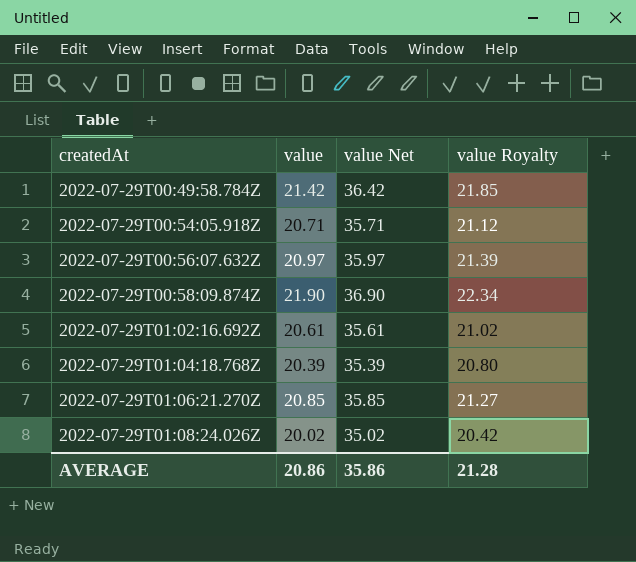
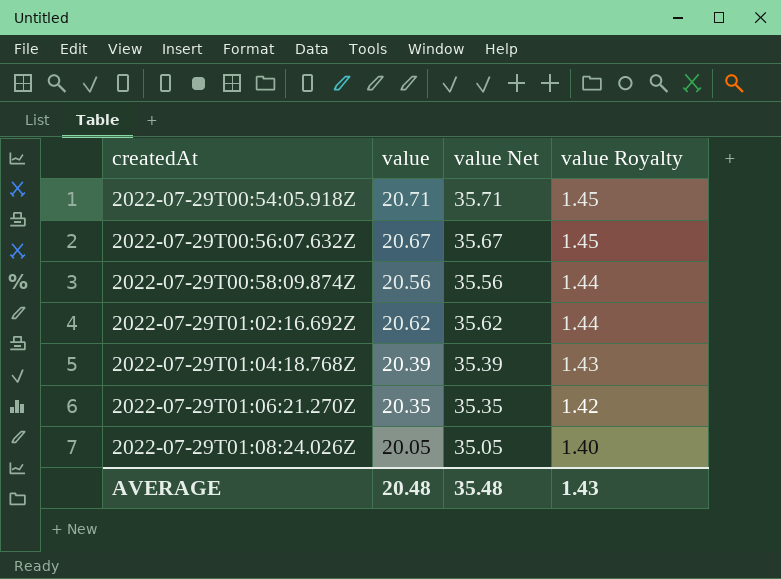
column value Royalty | formula: [value] * 1.02 -> [value] * 0.07
row 2022-07-29T00:49:58.784Z: 21.42 | 36.42 | 21.85 -> none
2022-07-29T00:56:07.632Z | value: 20.97 -> 20.67
2022-07-29T00:56:07.632Z | value Net: 35.97 -> 35.67
2022-07-29T00:58:09.874Z | value: 21.90 -> 20.56
2022-07-29T00:58:09.874Z | value Net: 36.90 -> 35.56
2022-07-29T01:02:16.692Z | value: 20.61 -> 20.62
2022-07-29T01:02:16.692Z | value Net: 35.61 -> 35.62
2022-07-29T01:06:21.270Z | value: 20.85 -> 20.35
2022-07-29T01:06:21.270Z | value Net: 35.85 -> 35.35
2022-07-29T01:08:24.026Z | value: 20.02 -> 20.05
2022-07-29T01:08:24.026Z | value Net: 35.02 -> 35.05
AVERAGE | value: 20.86 -> 20.48
AVERAGE | value Net: 35.86 -> 35.48
AVERAGE | value Royalty: 21.28 -> 1.43

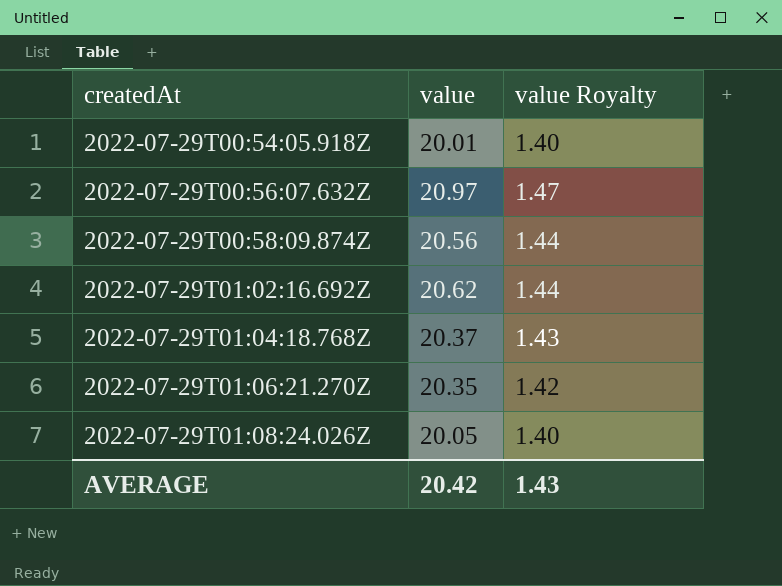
column value Net | formula: [value] + 15 -> none
2022-07-29T00:54:05.918Z | value: 20.71 -> 20.01
2022-07-29T00:54:05.918Z | value Royalty: 1.45 -> 1.40
2022-07-29T00:56:07.632Z | value: 20.67 -> 20.97
2022-07-29T00:56:07.632Z | value Royalty: 1.45 -> 1.47
2022-07-29T01:04:18.768Z | value: 20.39 -> 20.37
AVERAGE | value: 20.48 -> 20.42

